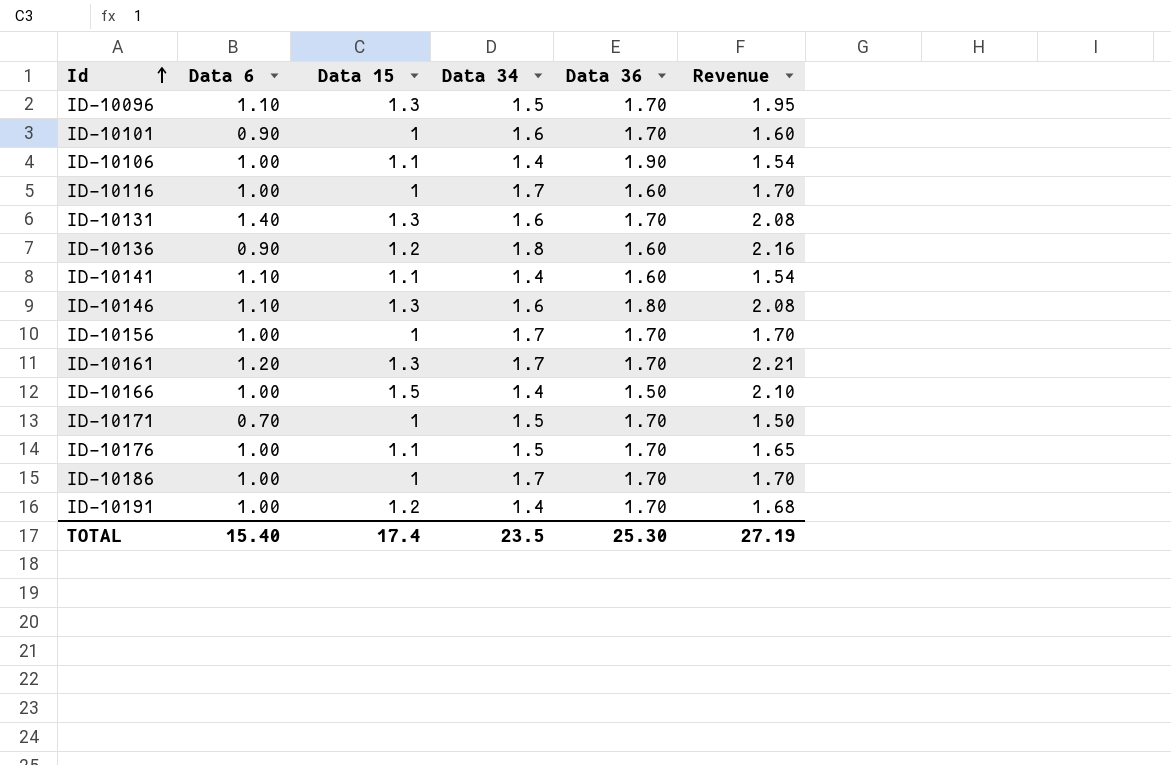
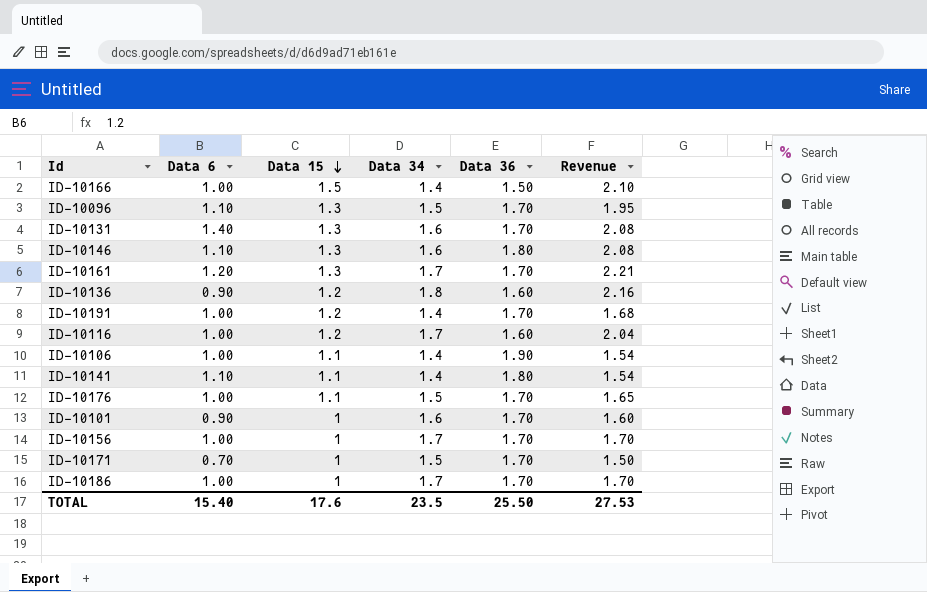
row order: Id ascending -> Data 15 descending
ID-10116 | Data 15: 1 -> 1.2
ID-10116 | Revenue: 1.70 -> 2.04
ID-10141 | Data 36: 1.60 -> 1.80
TOTAL | Data 15: 17.4 -> 17.6
TOTAL | Data 36: 25.30 -> 25.50
TOTAL | Revenue: 27.19 -> 27.53

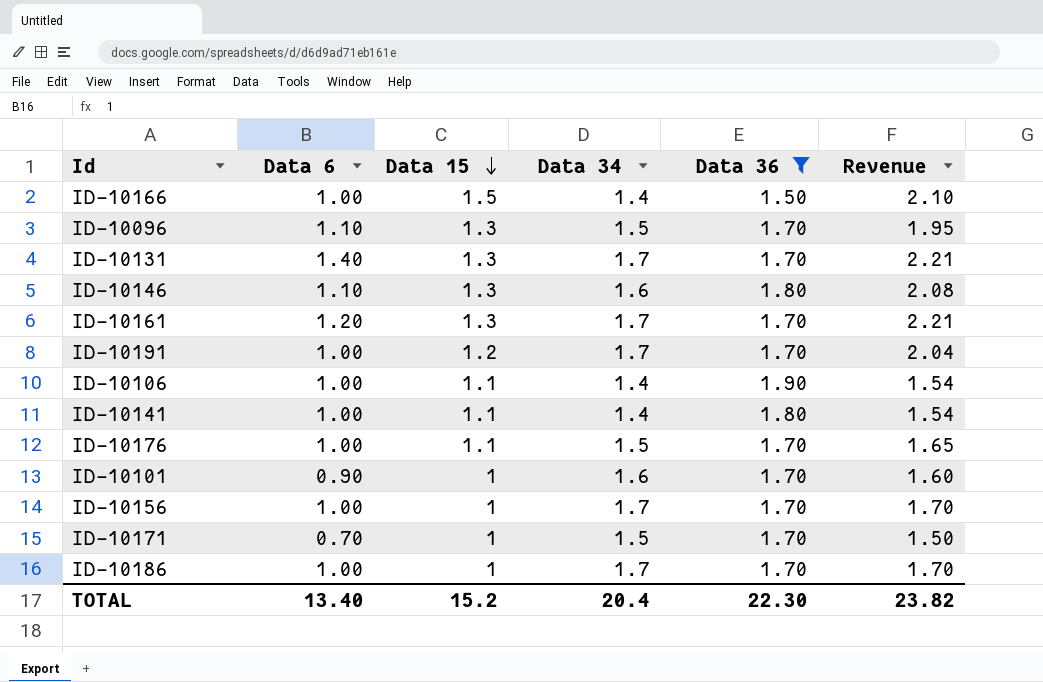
filter: none -> Data 36 != 1.60
ID-10131 | Data 34: 1.6 -> 1.7
ID-10131 | Revenue: 2.08 -> 2.21
ID-10191 | Data 34: 1.4 -> 1.7
ID-10191 | Revenue: 1.68 -> 2.04
ID-10141 | Data 6: 1.10 -> 1.00
TOTAL | Data 6: 15.40 -> 13.40
TOTAL | Data 15: 17.6 -> 15.2
TOTAL | Data 34: 23.5 -> 20.4
TOTAL | Data 36: 25.50 -> 22.30
TOTAL | Revenue: 27.53 -> 23.82

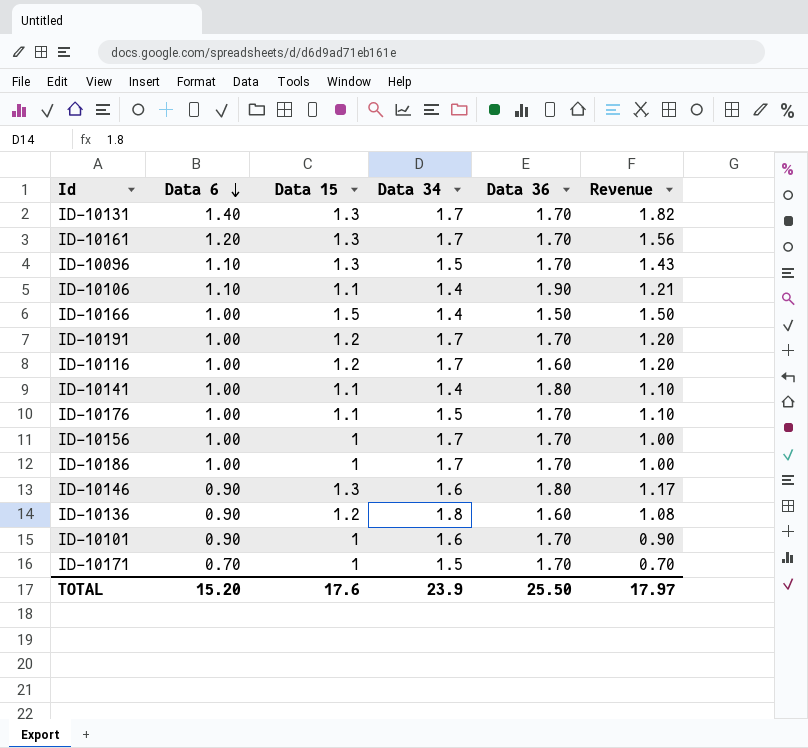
filter: Data 36 != 1.60 -> none
row order: Data 15 descending -> Data 6 descending
column Revenue | formula: [Data 15] * [Data 34] -> [Data 6] * [Data 15]
ID-10106 | Data 6: 1.00 -> 1.10
ID-10146 | Data 6: 1.10 -> 0.90
TOTAL | Data 6: 13.40 -> 15.20
TOTAL | Data 15: 15.2 -> 17.6
TOTAL | Data 34: 20.4 -> 23.9
TOTAL | Data 36: 22.30 -> 25.50
TOTAL | Revenue: 23.82 -> 17.97

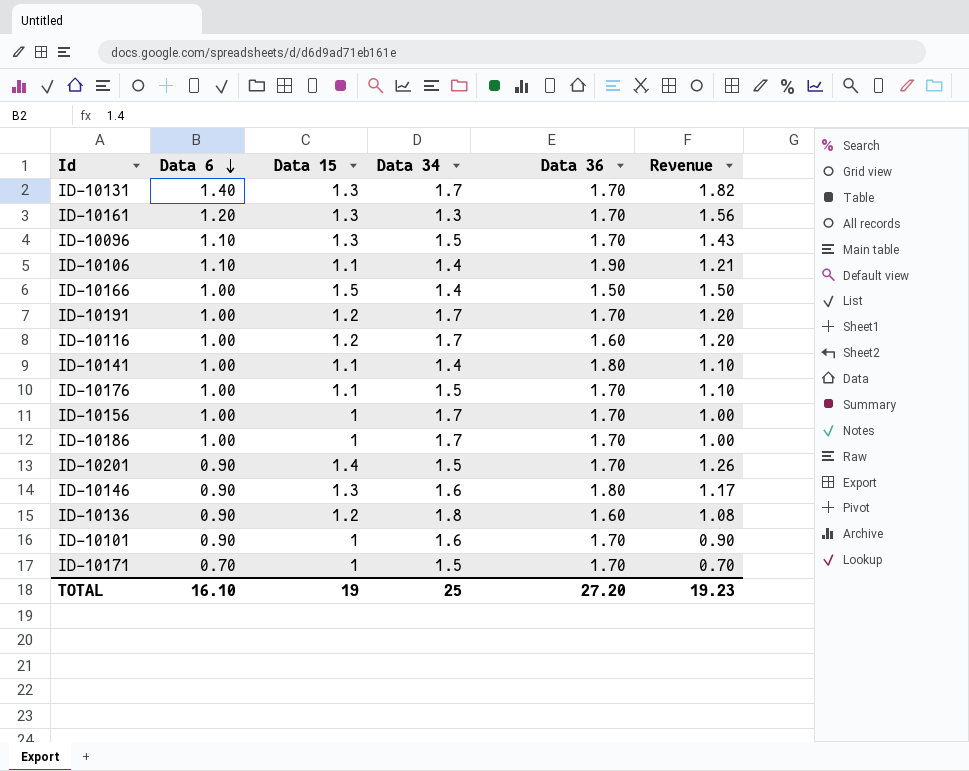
ID-10161 | Data 34: 1.7 -> 1.3
row ID-10201: none -> 0.90 | 1.4 | 1.5 | 1.70 | 1.26
TOTAL | Data 6: 15.20 -> 16.10
TOTAL | Data 15: 17.6 -> 19
TOTAL | Data 34: 23.9 -> 25
TOTAL | Data 36: 25.50 -> 27.20
TOTAL | Revenue: 17.97 -> 19.23

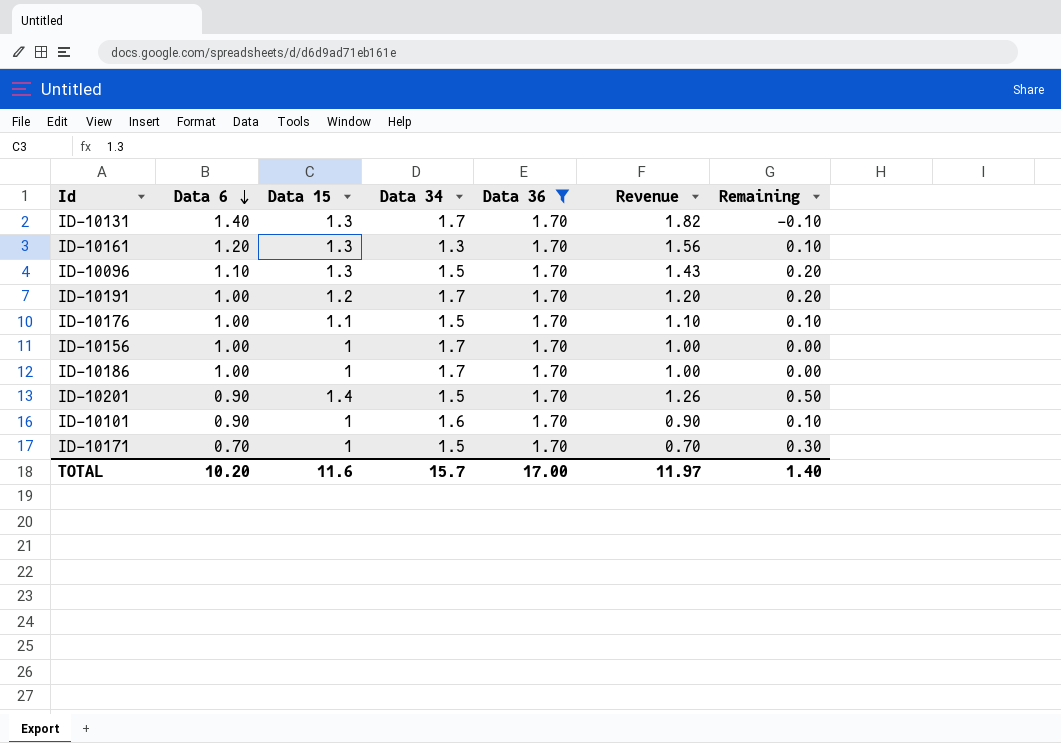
filter: none -> Data 36 = 1.70
column Remaining | formula: none -> [Data 15] - [Data 6]
TOTAL | Data 6: 16.10 -> 10.20
TOTAL | Data 15: 19 -> 11.6
TOTAL | Data 34: 25 -> 15.7
TOTAL | Data 36: 27.20 -> 17.00
TOTAL | Revenue: 19.23 -> 11.97

